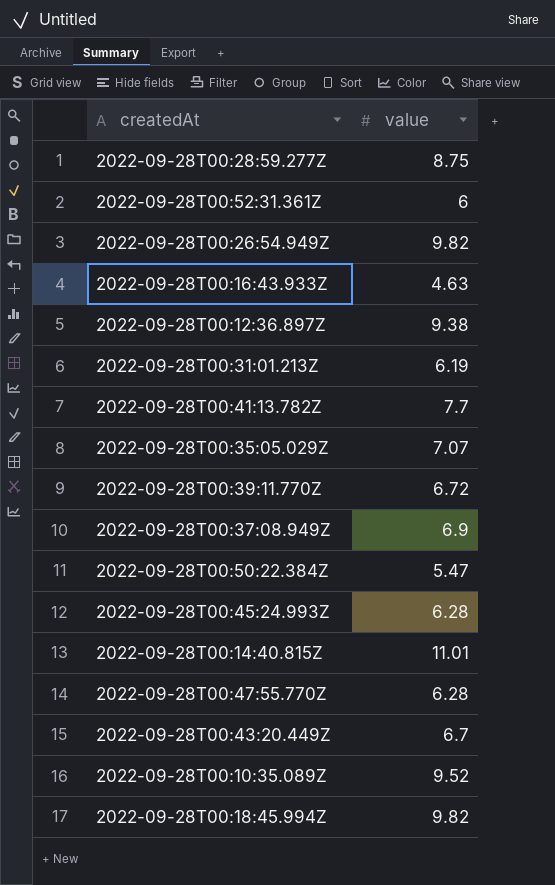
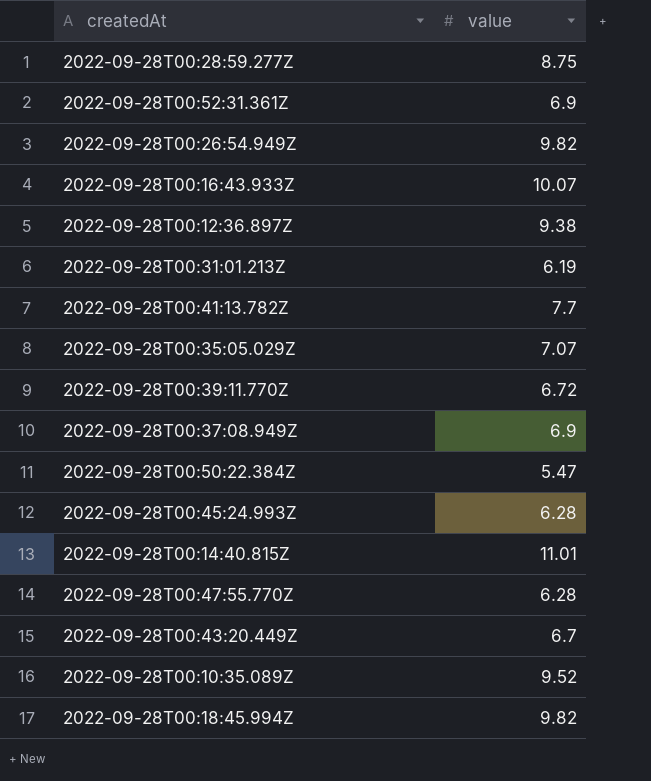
2022-09-28T00:52:31.361Z | value: 6 -> 6.9
2022-09-28T00:16:43.933Z | value: 4.63 -> 10.07

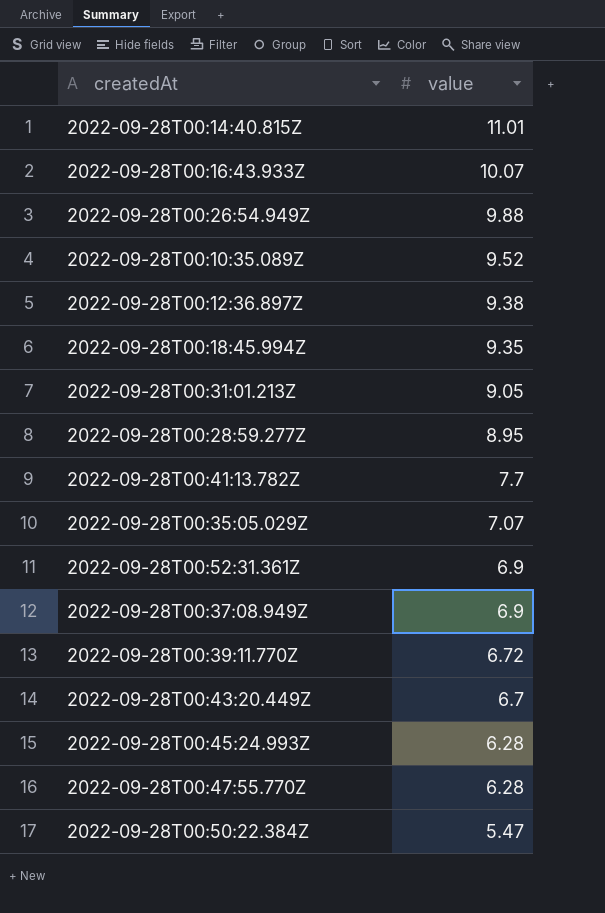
row order: none -> value descending
2022-09-28T00:26:54.949Z | value: 9.82 -> 9.88
2022-09-28T00:18:45.994Z | value: 9.82 -> 9.35
2022-09-28T00:31:01.213Z | value: 6.19 -> 9.05
2022-09-28T00:28:59.277Z | value: 8.75 -> 8.95

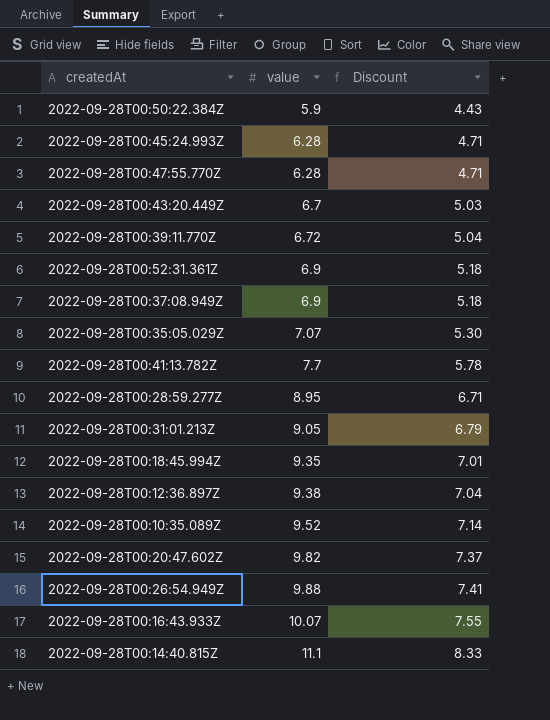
row order: value descending -> value ascending
column Discount | formula: none -> [value] * 0.75
2022-09-28T00:50:22.384Z | value: 5.47 -> 5.9
row 2022-09-28T00:20:47.602Z: none -> 9.82 | 7.37
2022-09-28T00:14:40.815Z | value: 11.01 -> 11.1

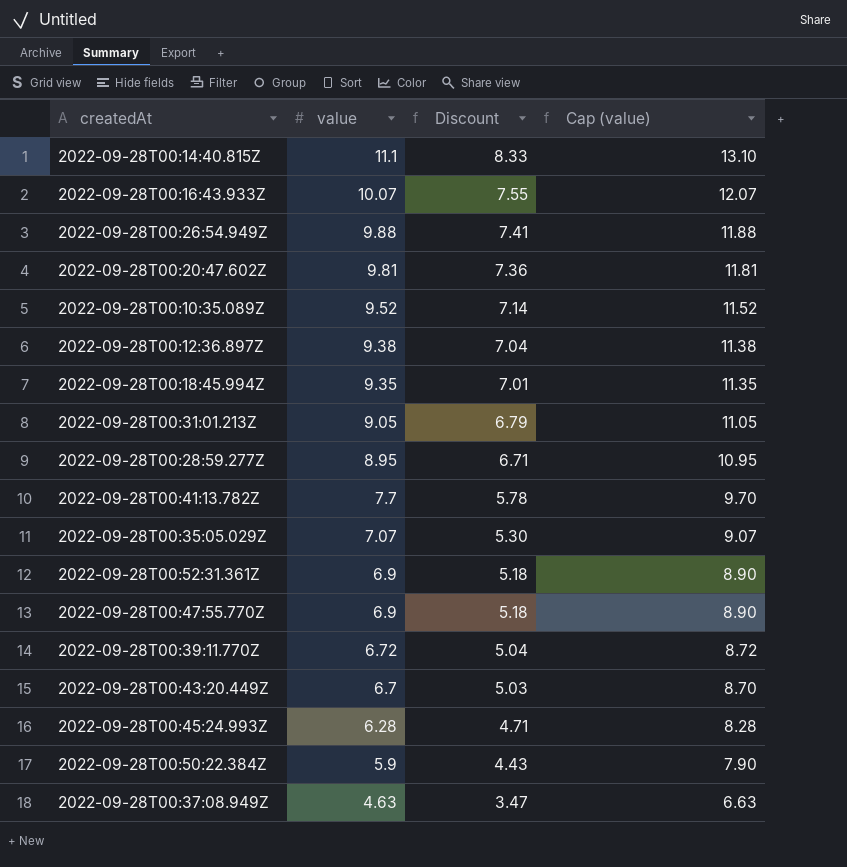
row order: value ascending -> value descending
column Cap (value) | formula: none -> [value] + 2
2022-09-28T00:20:47.602Z | value: 9.82 -> 9.81
2022-09-28T00:20:47.602Z | Discount: 7.37 -> 7.36
2022-09-28T00:47:55.770Z | value: 6.28 -> 6.9
2022-09-28T00:47:55.770Z | Discount: 4.71 -> 5.18
2022-09-28T00:37:08.949Z | value: 6.9 -> 4.63
2022-09-28T00:37:08.949Z | Discount: 5.18 -> 3.47

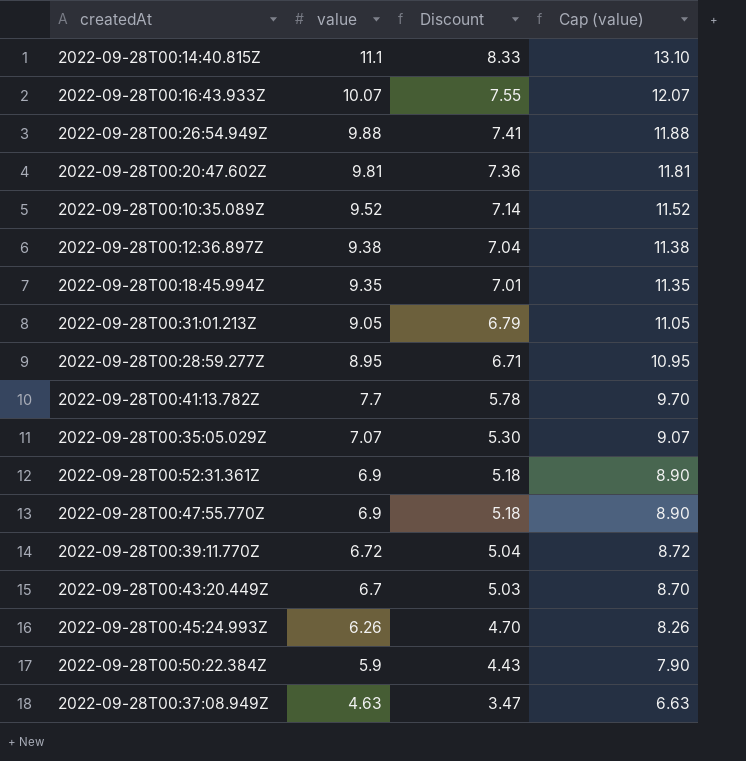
2022-09-28T00:45:24.993Z | value: 6.28 -> 6.26
2022-09-28T00:45:24.993Z | Discount: 4.71 -> 4.70
2022-09-28T00:45:24.993Z | Cap (value): 8.28 -> 8.26

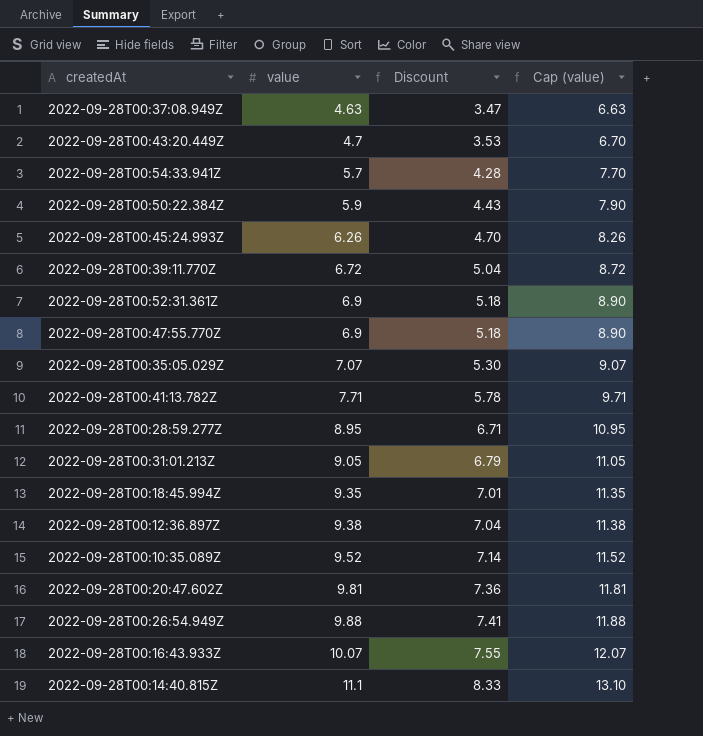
row order: value descending -> value ascending
2022-09-28T00:43:20.449Z | value: 6.7 -> 4.7
2022-09-28T00:43:20.449Z | Discount: 5.03 -> 3.53
2022-09-28T00:43:20.449Z | Cap (value): 8.70 -> 6.70
row 2022-09-28T00:54:33.941Z: none -> 5.7 | 4.28 | 7.70
2022-09-28T00:41:13.782Z | value: 7.7 -> 7.71
2022-09-28T00:41:13.782Z | Cap (value): 9.70 -> 9.71

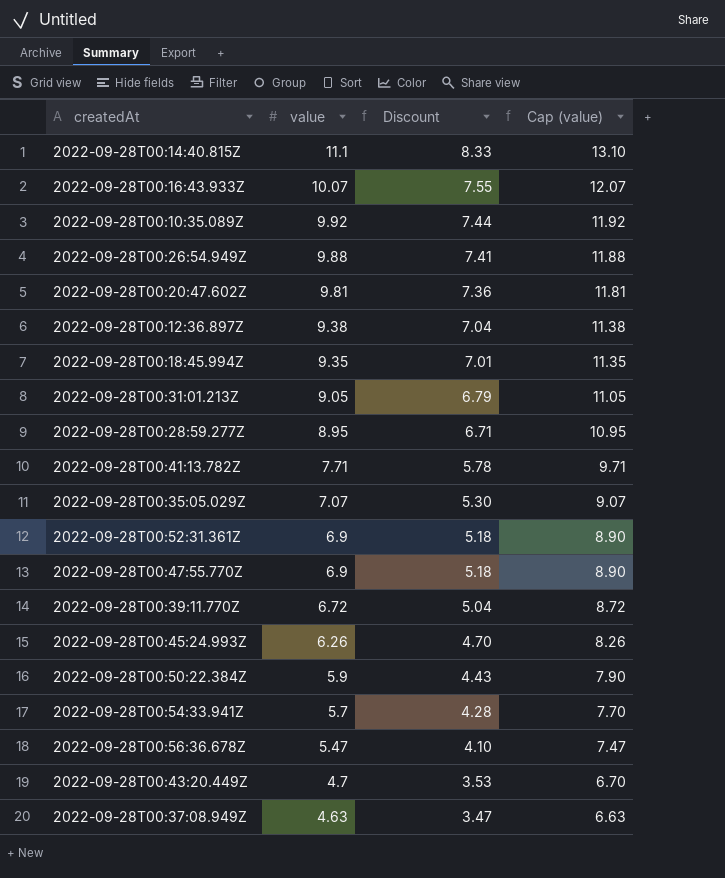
row order: value ascending -> value descending
2022-09-28T00:10:35.089Z | value: 9.52 -> 9.92
2022-09-28T00:10:35.089Z | Discount: 7.14 -> 7.44
2022-09-28T00:10:35.089Z | Cap (value): 11.52 -> 11.92
row 2022-09-28T00:56:36.678Z: none -> 5.47 | 4.10 | 7.47

